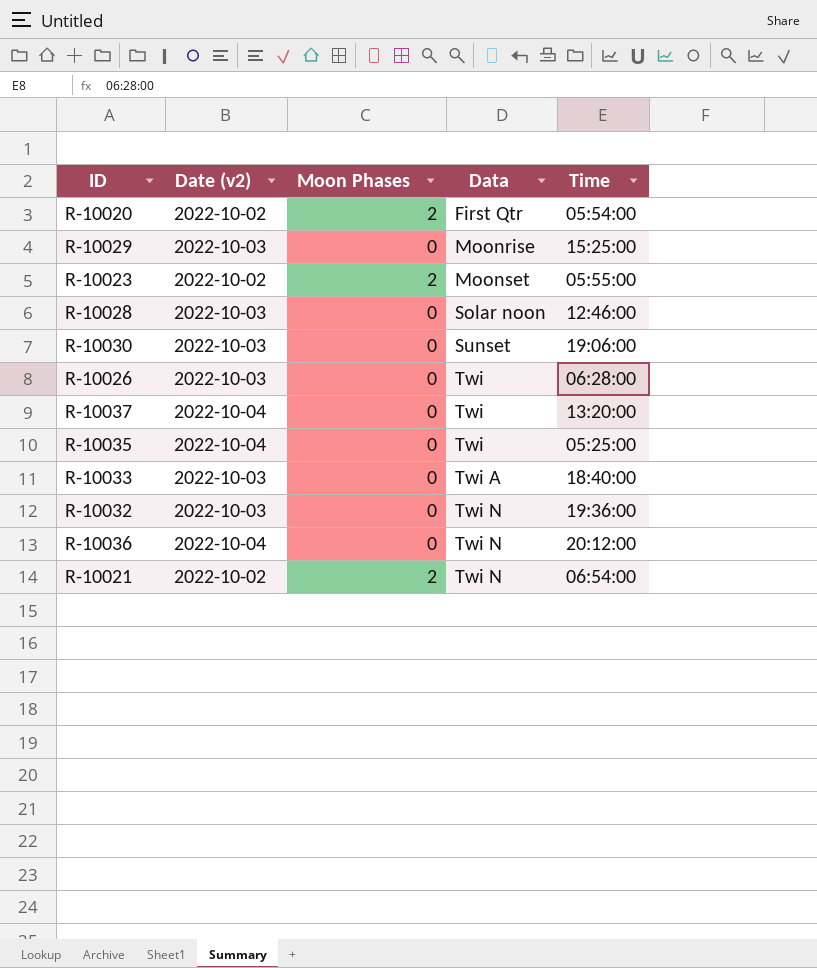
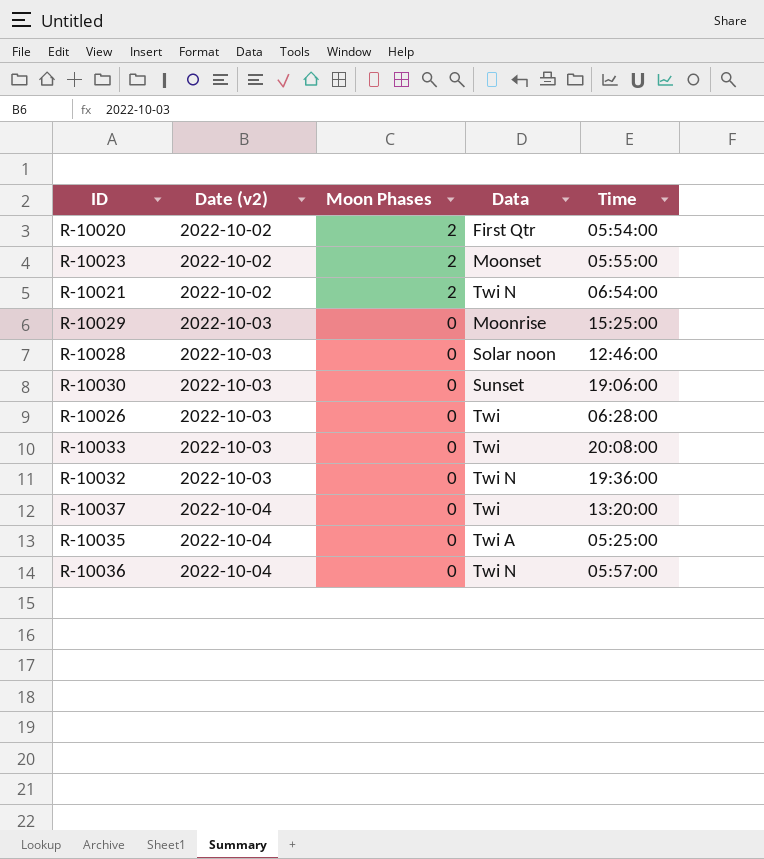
row order: Data ascending -> Date (v2) ascending
R-10033 | Data: Twi A -> Twi
R-10033 | Time: 18:40:00 -> 20:08:00
R-10035 | Data: Twi -> Twi A
R-10036 | Time: 20:12:00 -> 05:57:00

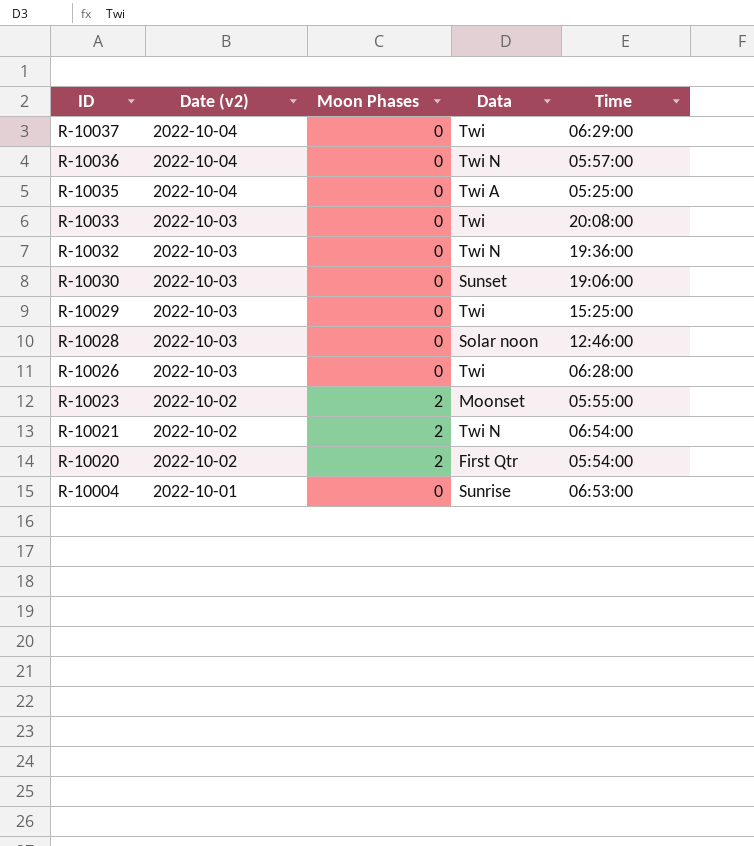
row order: Date (v2) ascending -> ID descending
R-10037 | Time: 13:20:00 -> 06:29:00
R-10029 | Data: Moonrise -> Twi
row R-10004: none -> 2022-10-01 | 0 | Sunrise | 06:53:00

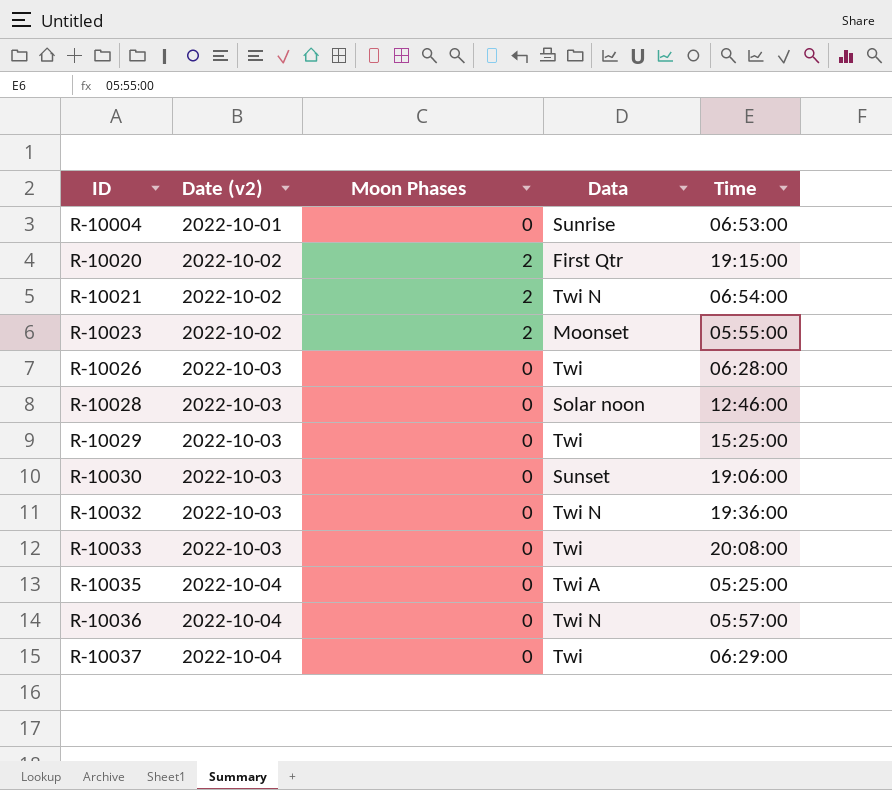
row order: ID descending -> ID ascending
R-10020 | Time: 05:54:00 -> 19:15:00

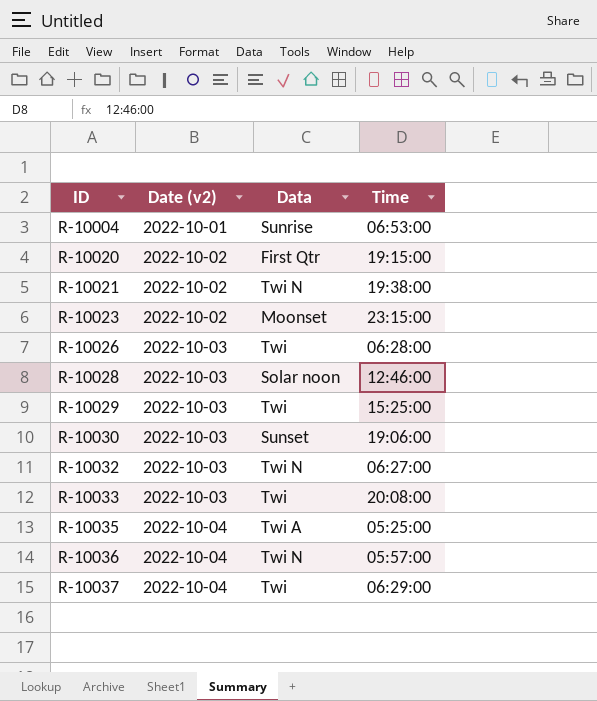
column Moon Phases | position: 3 -> none
R-10021 | Time: 06:54:00 -> 19:38:00
R-10023 | Time: 05:55:00 -> 23:15:00
R-10032 | Time: 19:36:00 -> 06:27:00

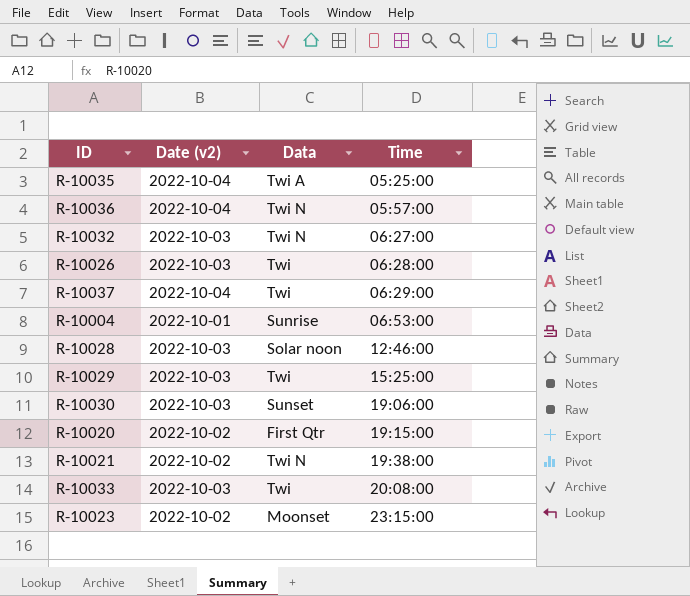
row order: ID ascending -> Time ascending

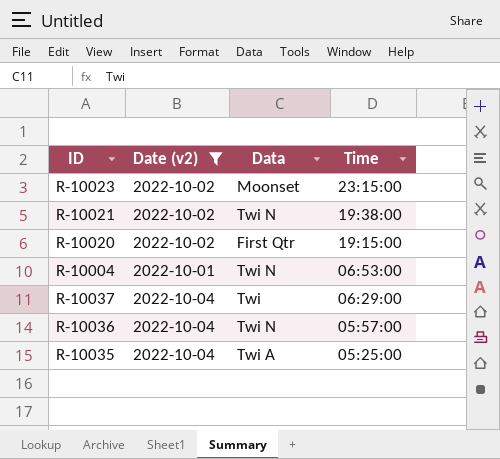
filter: none -> Date (v2) != 2022-10-03
row order: Time ascending -> Time descending
R-10004 | Data: Sunrise -> Twi N

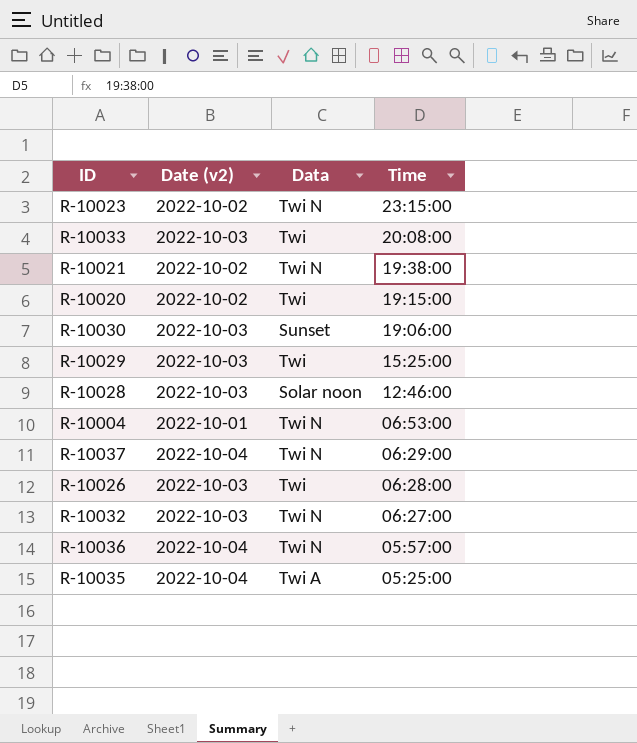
filter: Date (v2) != 2022-10-03 -> none
R-10023 | Data: Moonset -> Twi N
R-10020 | Data: First Qtr -> Twi
R-10037 | Data: Twi -> Twi N

